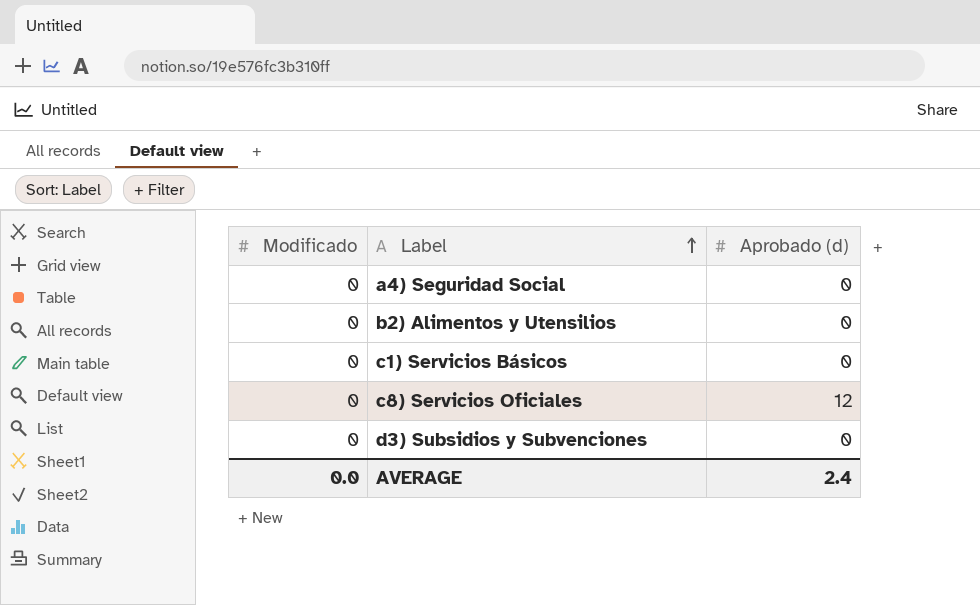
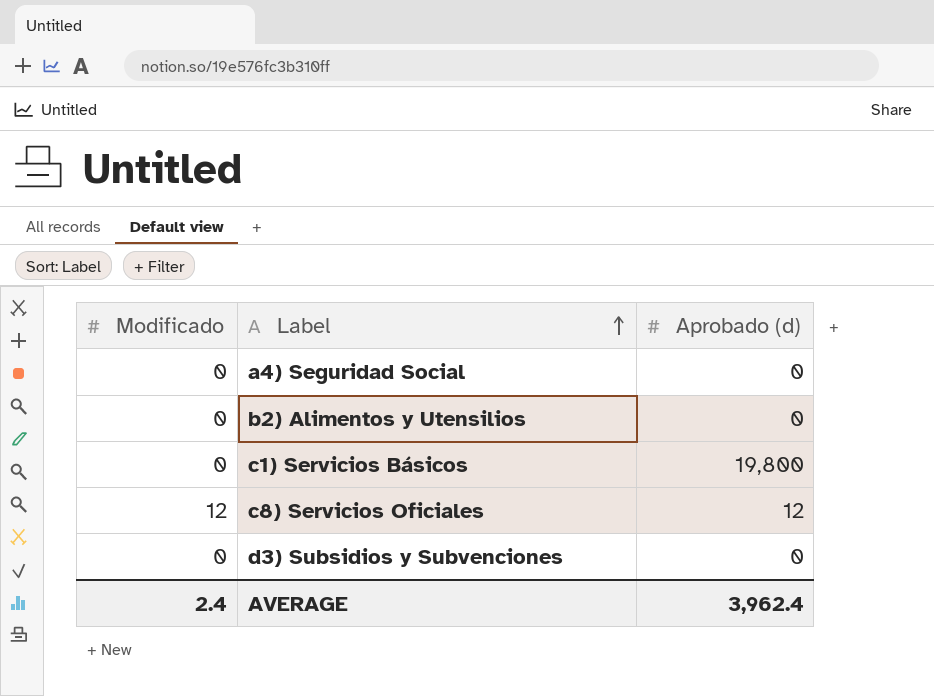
c1) Servicios Básicos | Aprobado (d): 0 -> 19,800
c8) Servicios Oficiales | Modificado: 0 -> 12
AVERAGE | Modificado: 0.0 -> 2.4
AVERAGE | Aprobado (d): 2.4 -> 3,962.4

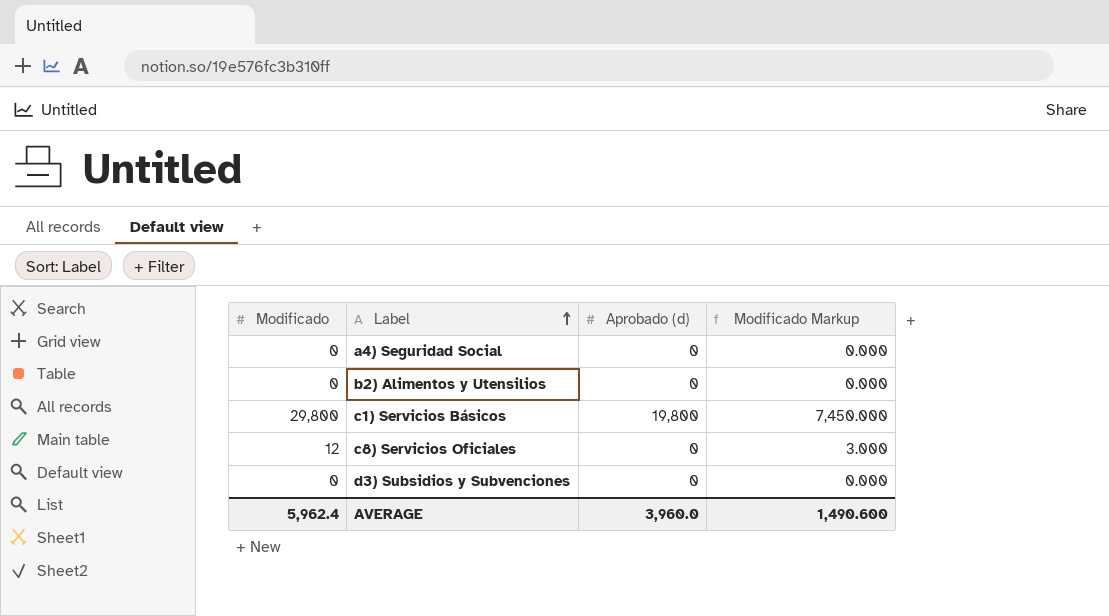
column Modificado Markup | formula: none -> [Modificado] * 0.25
c1) Servicios Básicos | Modificado: 0 -> 29,800
c8) Servicios Oficiales | Aprobado (d): 12 -> 0
AVERAGE | Modificado: 2.4 -> 5,962.4
AVERAGE | Aprobado (d): 3,962.4 -> 3,960.0

